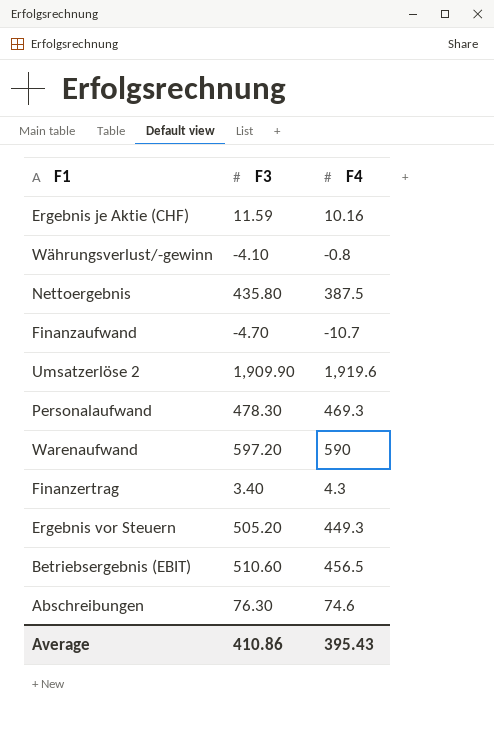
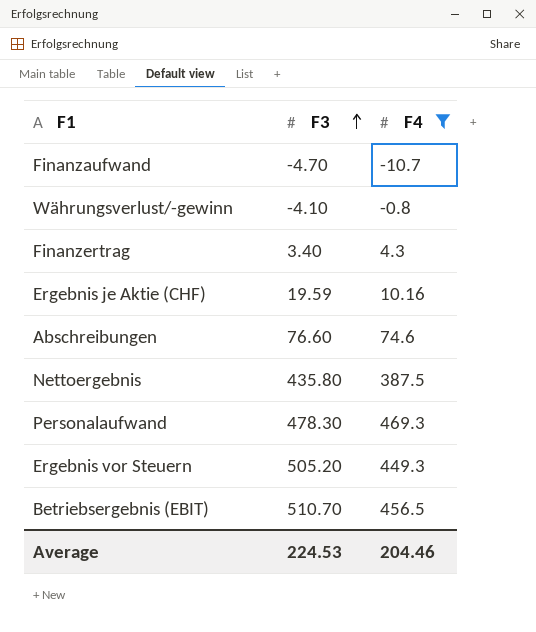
filter: none -> F4 <= 469.3
row order: none -> F3 ascending
Ergebnis je Aktie (CHF) | F3: 11.59 -> 19.59
Abschreibungen | F3: 76.30 -> 76.60
Betriebsergebnis (EBIT) | F3: 510.60 -> 510.70
Average | F3: 410.86 -> 224.53
Average | F4: 395.43 -> 204.46

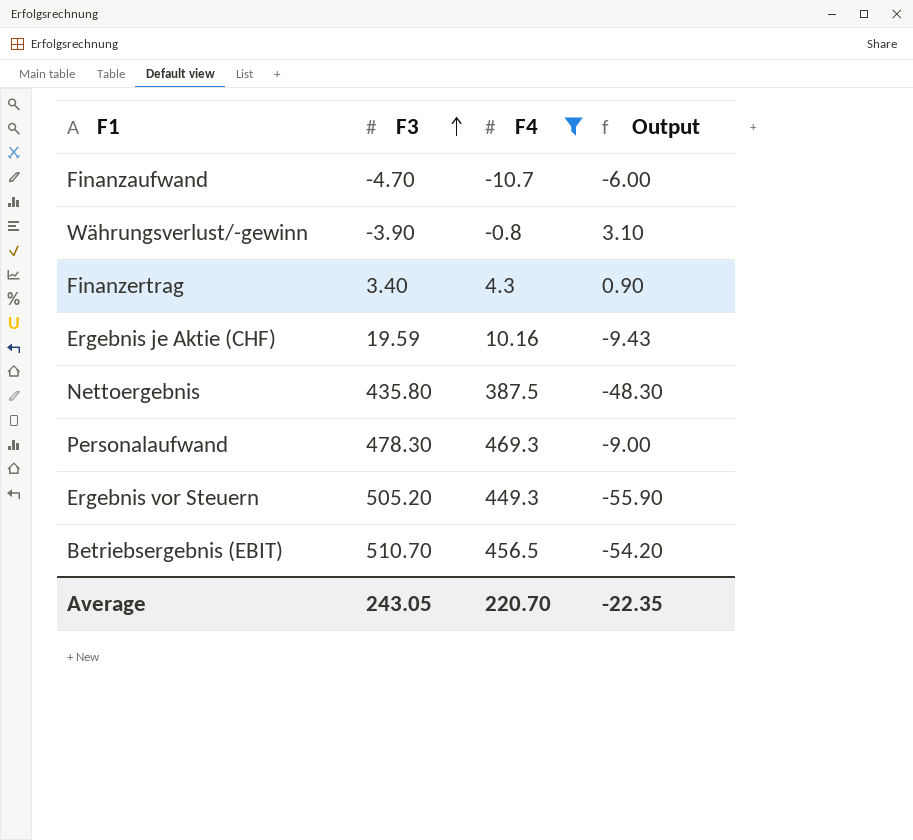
column Output | formula: none -> [F4] - [F3]
row Abschreibungen: 76.60 | 74.6 -> none
Währungsverlust/-gewinn | F3: -4.10 -> -3.90
Average | F3: 224.53 -> 243.05
Average | F4: 204.46 -> 220.70

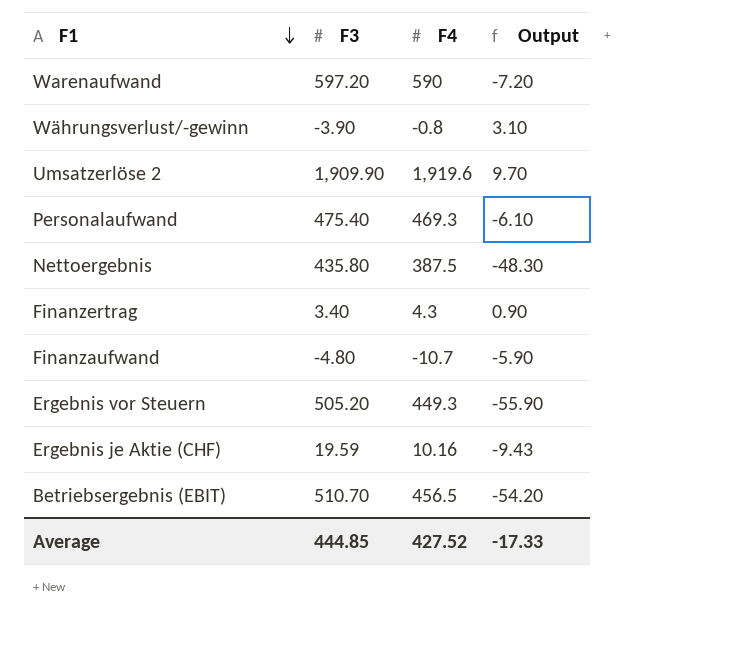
filter: F4 <= 469.3 -> none
row order: F3 ascending -> F1 descending
Personalaufwand | F3: 478.30 -> 475.40
Personalaufwand | Output: -9.00 -> -6.10
Finanzaufwand | F3: -4.70 -> -4.80
Finanzaufwand | Output: -6.00 -> -5.90
Average | F3: 243.05 -> 444.85
Average | F4: 220.70 -> 427.52
Average | Output: -22.35 -> -17.33

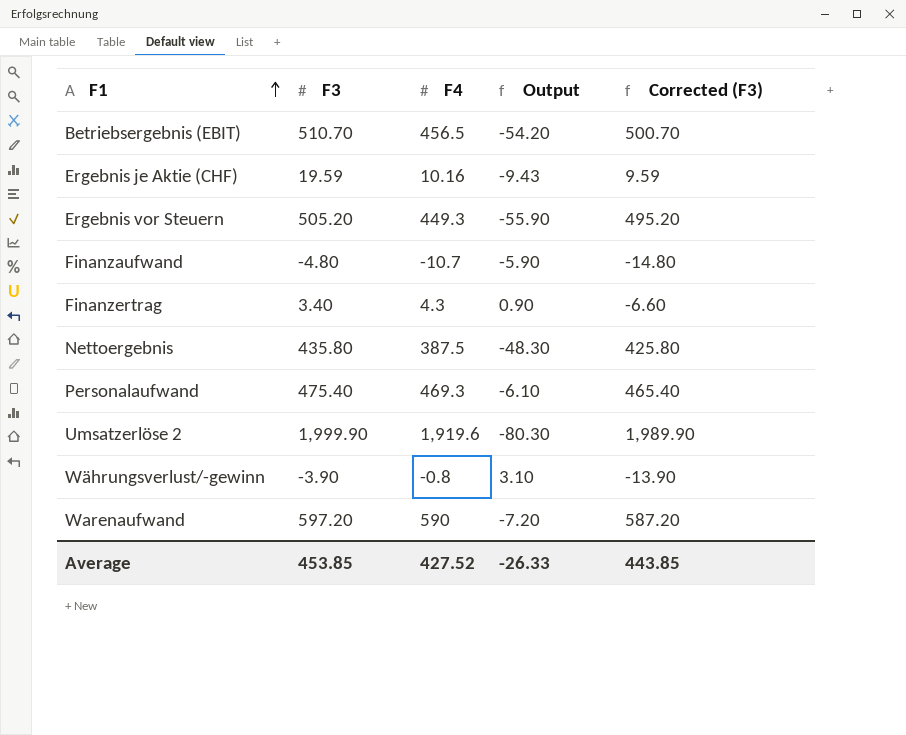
row order: F1 descending -> F1 ascending
column Corrected (F3) | formula: none -> [F3] - 10
Umsatzerlöse 2 | F3: 1,909.90 -> 1,999.90
Umsatzerlöse 2 | Output: 9.70 -> -80.30
Average | F3: 444.85 -> 453.85
Average | Output: -17.33 -> -26.33

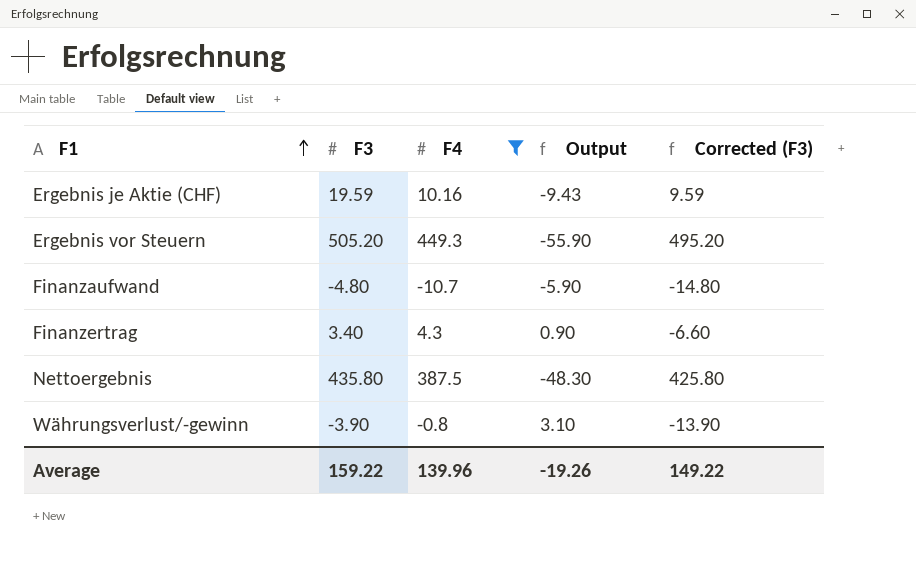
filter: none -> F4 <= 449.3
Average | F3: 453.85 -> 159.22
Average | F4: 427.52 -> 139.96
Average | Output: -26.33 -> -19.26
Average | Corrected (F3): 443.85 -> 149.22

